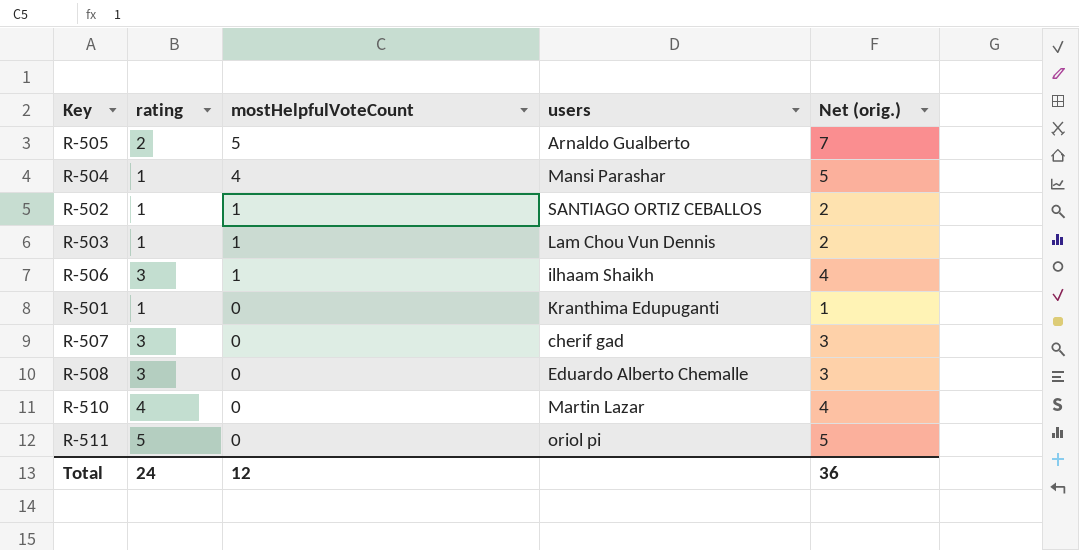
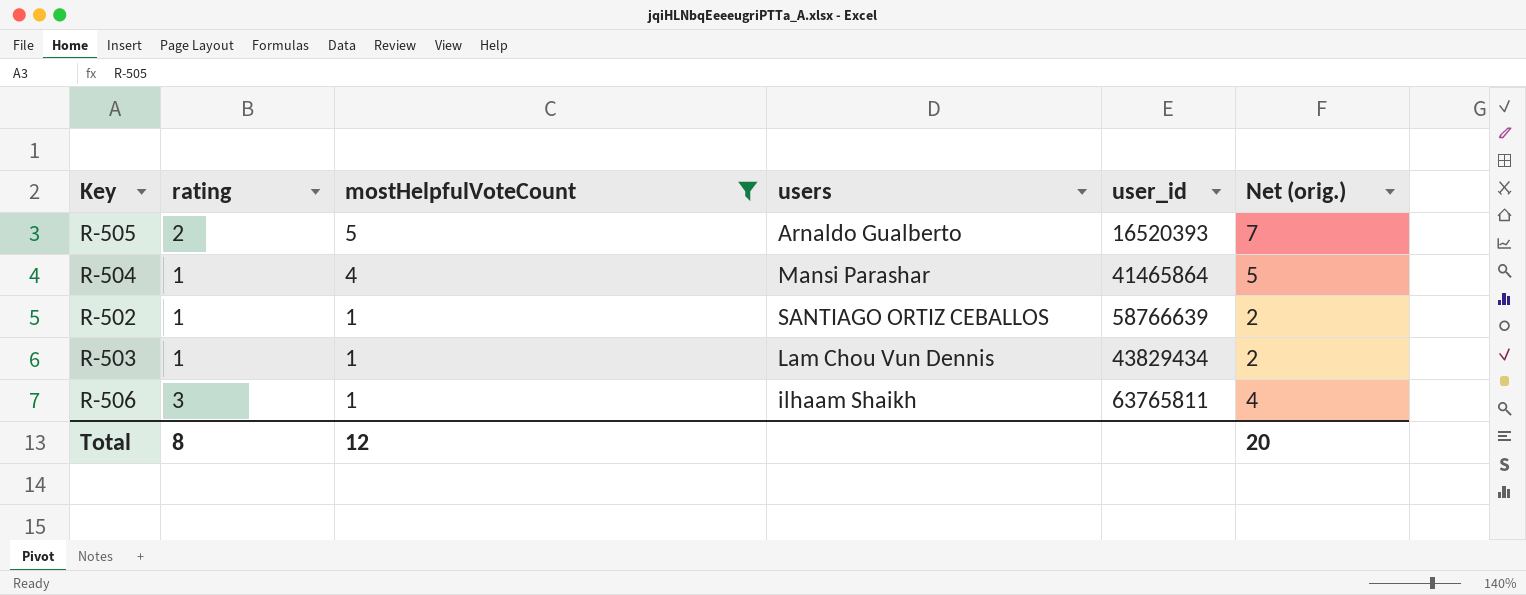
filter: none -> mostHelpfulVoteCount != 0
column user_id | position: none -> 5
Total | rating: 24 -> 8
Total | Net (orig.): 36 -> 20

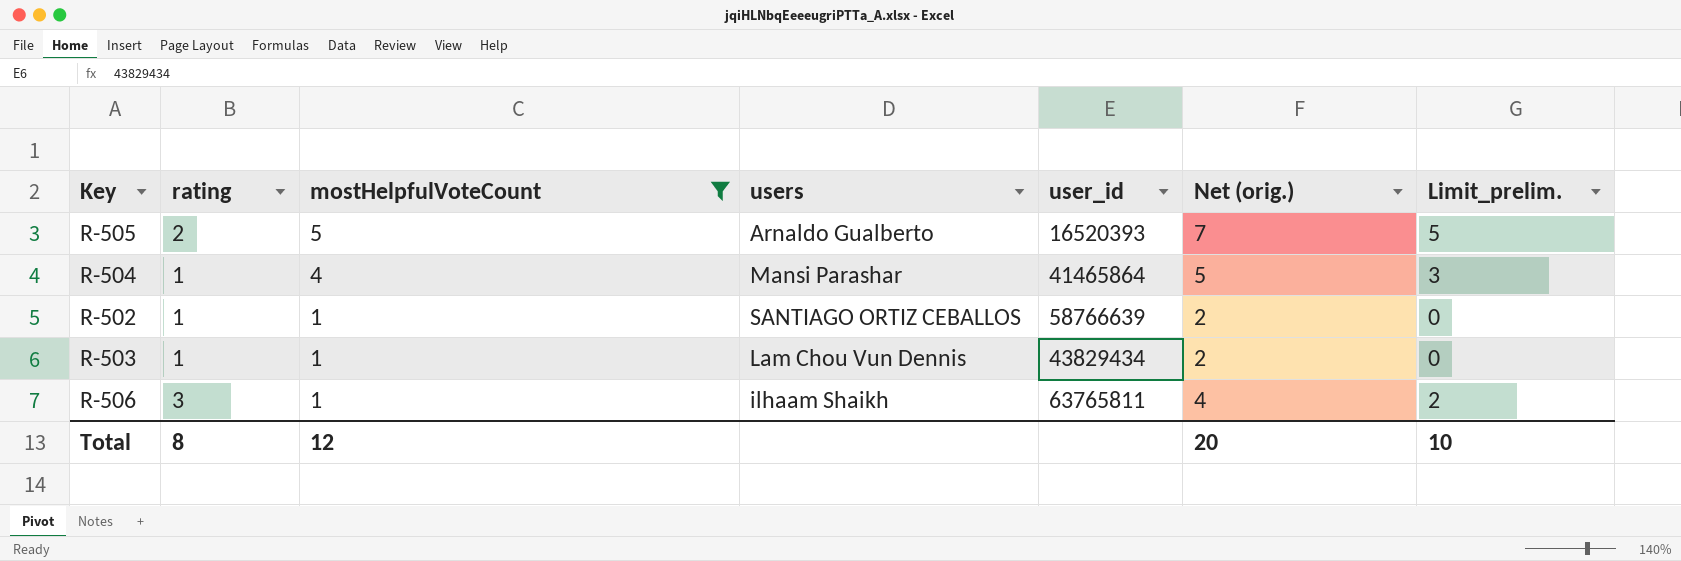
column Limit_prelim. | formula: none -> [Net (orig.)] - 2

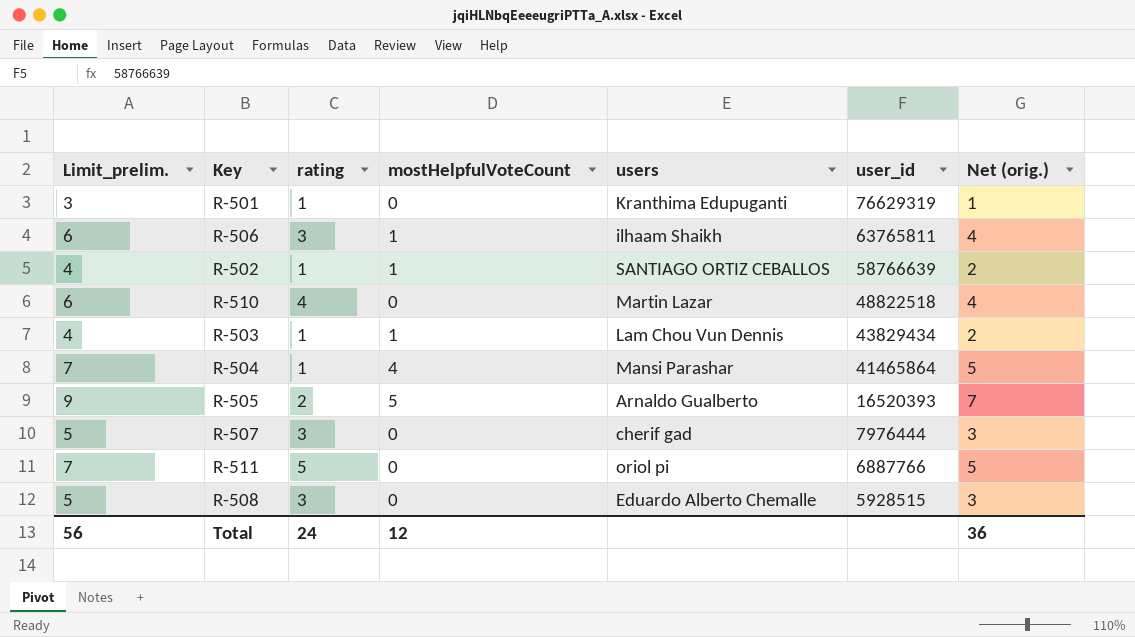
filter: mostHelpfulVoteCount != 0 -> none
row order: mostHelpfulVoteCount descending -> user_id descending
column Limit_prelim. | formula: [Net (orig.)] - 2 -> [Net (orig.)] + 2
column Limit_prelim. | position: 7 -> 1
Total | Limit_prelim.: 10 -> 56
Total | rating: 8 -> 24
Total | Net (orig.): 20 -> 36

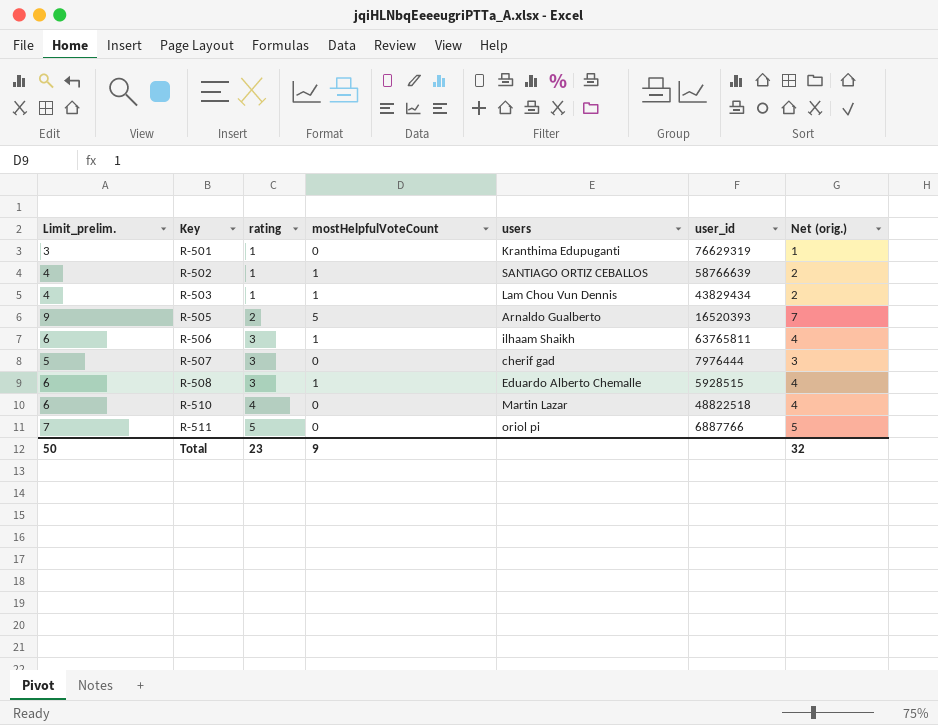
row order: user_id descending -> Key ascending
row R-504: 7 | 1 | 4 | Mansi Parashar | 41465864 | 5 -> none
R-508 | Limit_prelim.: 5 -> 6
R-508 | mostHelpfulVoteCount: 0 -> 1
R-508 | Net (orig.): 3 -> 4
Total | Limit_prelim.: 56 -> 50
Total | rating: 24 -> 23
Total | mostHelpfulVoteCount: 12 -> 9
Total | Net (orig.): 36 -> 32

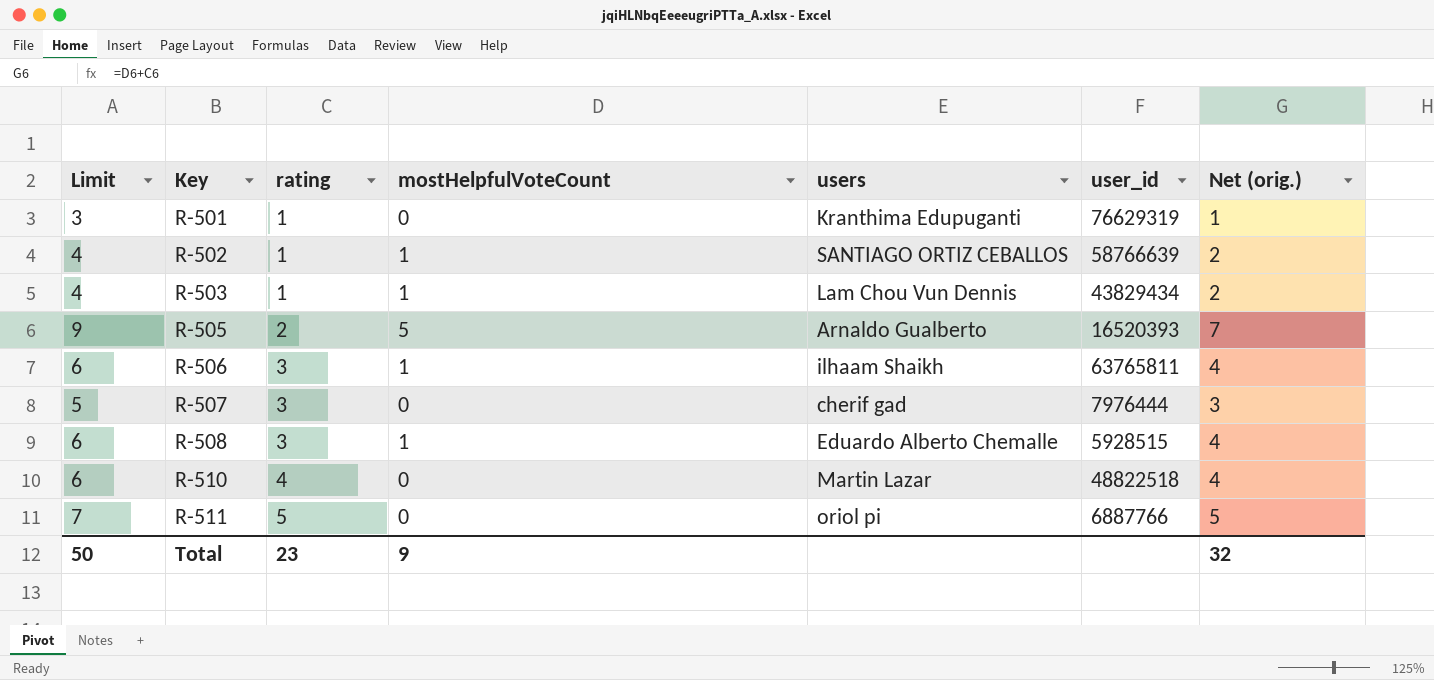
column name: Limit_prelim. -> Limit

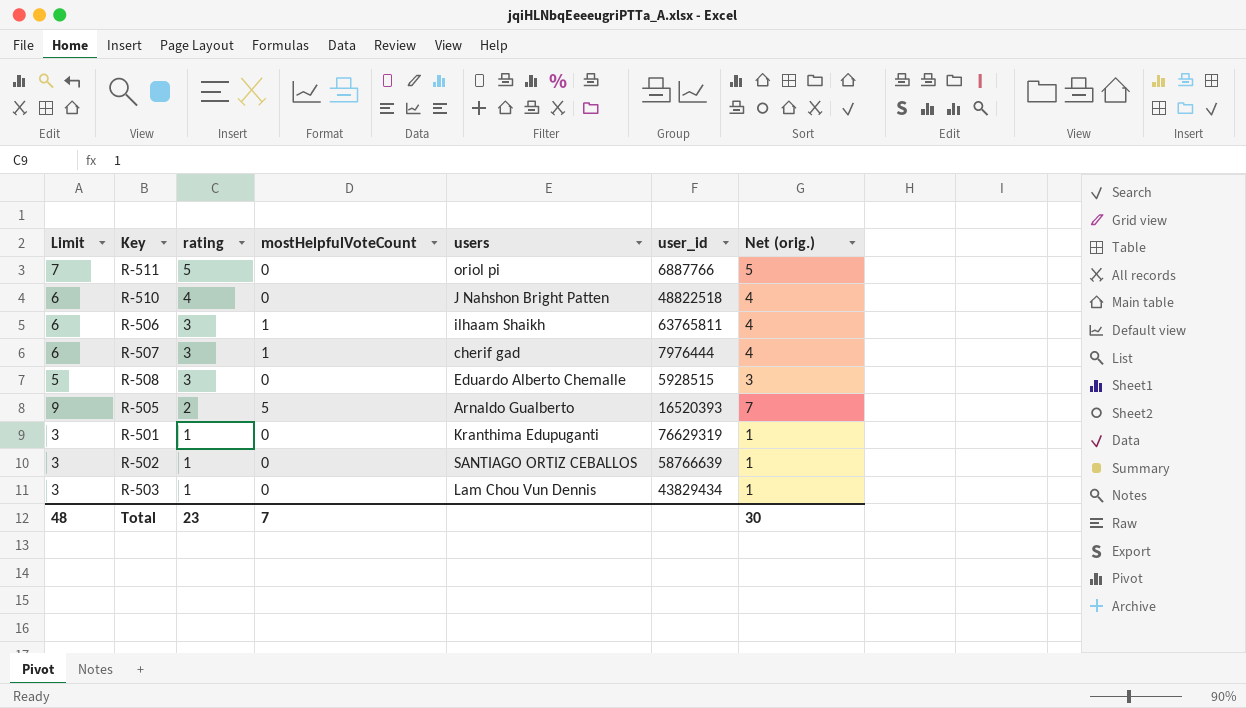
row order: Key ascending -> rating descending
R-510 | users: Martin Lazar -> J Nahshon Bright Patten
R-507 | Limit: 5 -> 6
R-507 | mostHelpfulVoteCount: 0 -> 1
R-507 | Net (orig.): 3 -> 4
R-508 | Limit: 6 -> 5
R-508 | mostHelpfulVoteCount: 1 -> 0
R-508 | Net (orig.): 4 -> 3
R-502 | Limit: 4 -> 3
R-502 | mostHelpfulVoteCount: 1 -> 0
R-502 | Net (orig.): 2 -> 1
R-503 | Limit: 4 -> 3
R-503 | mostHelpfulVoteCount: 1 -> 0
R-503 | Net (orig.): 2 -> 1
Total | Limit: 50 -> 48
Total | mostHelpfulVoteCount: 9 -> 7
Total | Net (orig.): 32 -> 30

